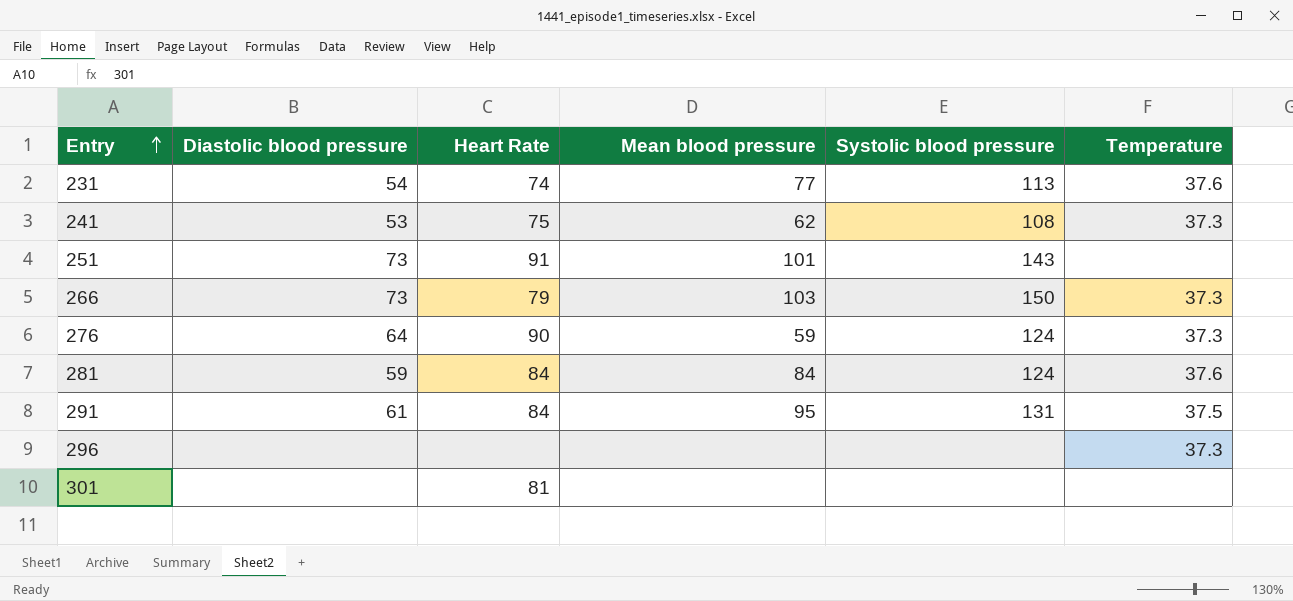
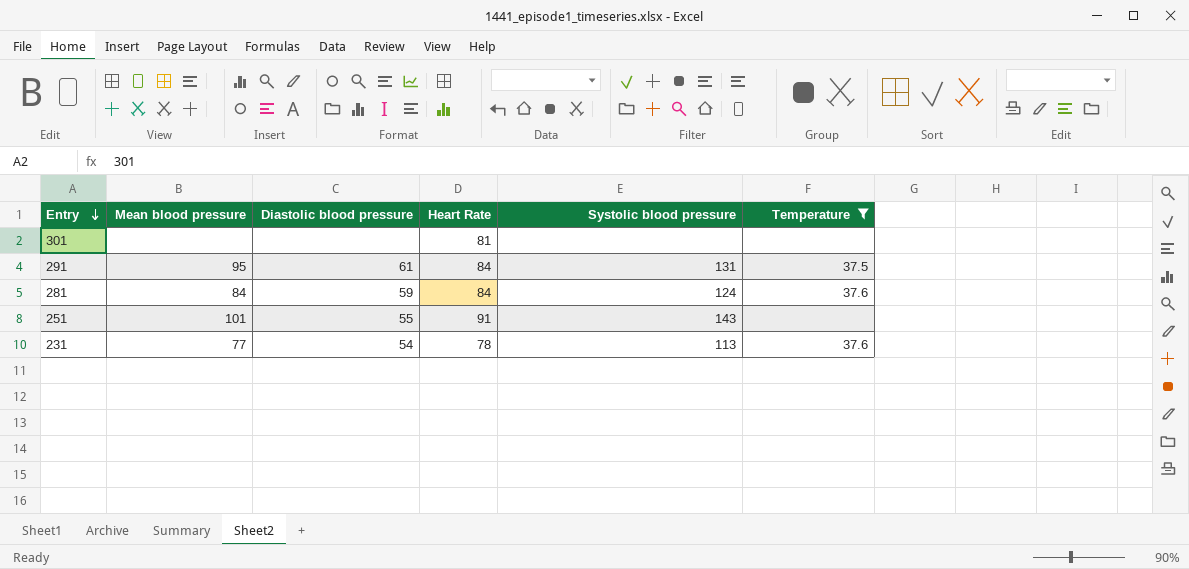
filter: none -> Temperature != 37.3
row order: Entry ascending -> Entry descending
column Mean blood pressure | position: 4 -> 2
251 | Diastolic blood pressure: 73 -> 55
231 | Heart Rate: 74 -> 78

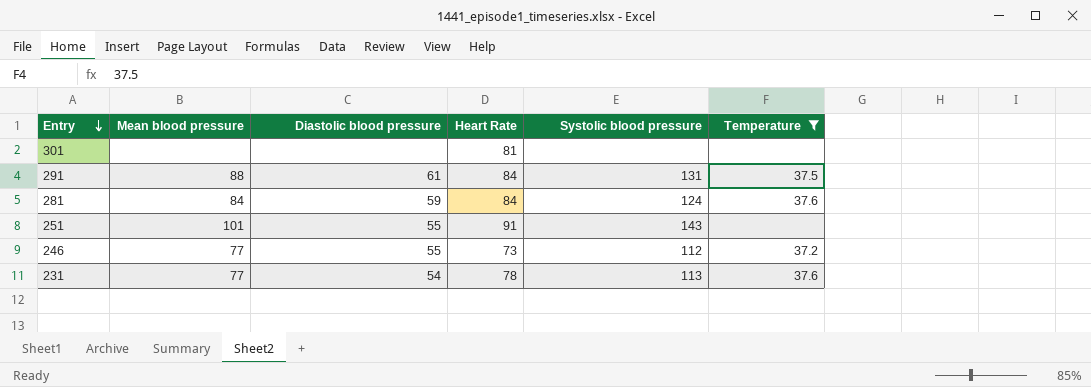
291 | Mean blood pressure: 95 -> 88
row 246: none -> 77 | 55 | 73 | 112 | 37.2

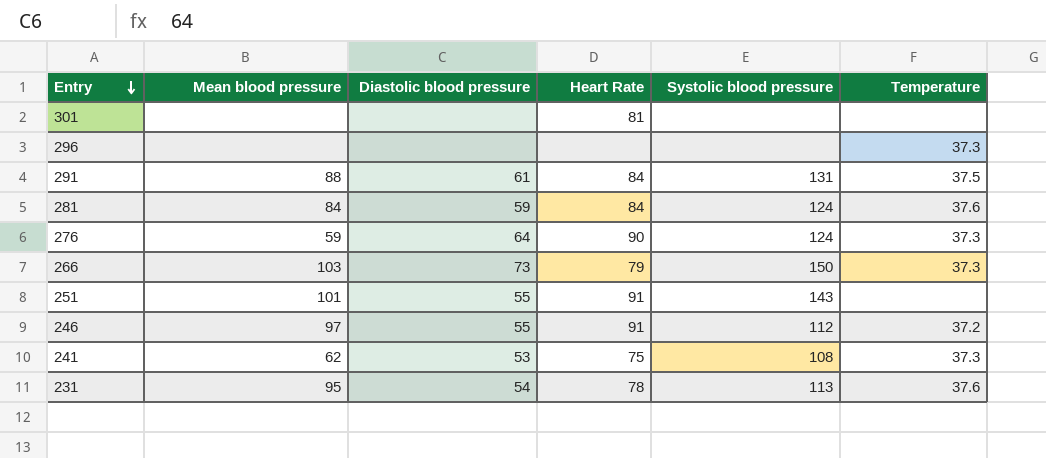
filter: Temperature != 37.3 -> none
246 | Mean blood pressure: 77 -> 97
246 | Heart Rate: 73 -> 91
231 | Mean blood pressure: 77 -> 95

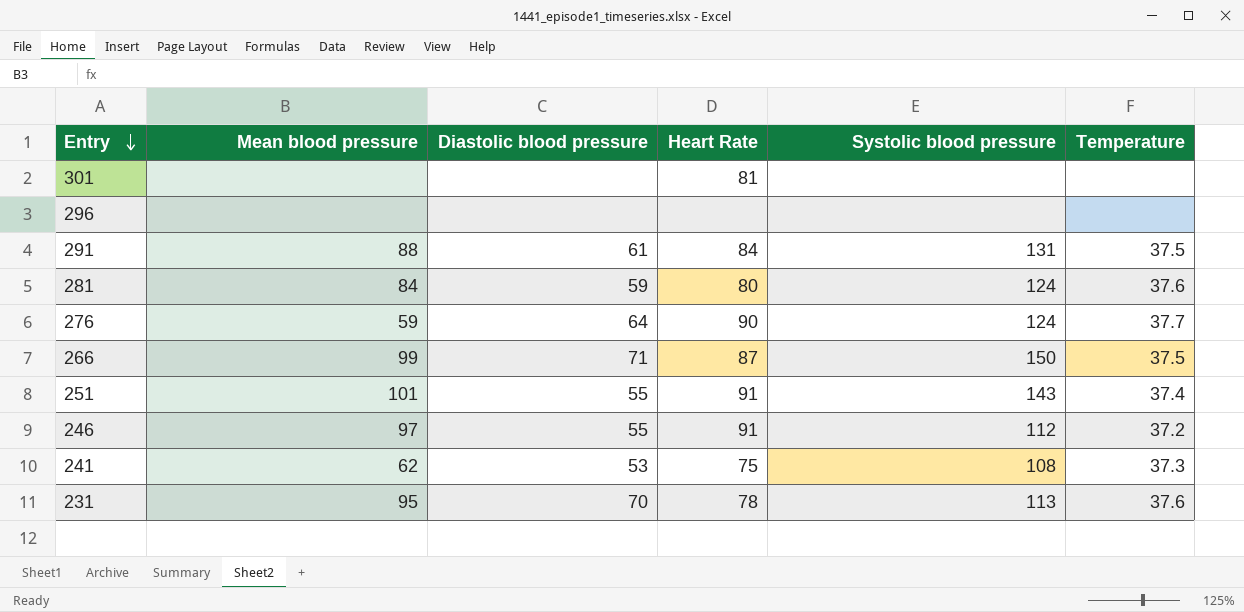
296 | Temperature: 37.3 -> none
281 | Heart Rate: 84 -> 80
276 | Temperature: 37.3 -> 37.7
266 | Mean blood pressure: 103 -> 99
266 | Diastolic blood pressure: 73 -> 71
266 | Heart Rate: 79 -> 87
266 | Temperature: 37.3 -> 37.5
251 | Temperature: none -> 37.4
231 | Diastolic blood pressure: 54 -> 70

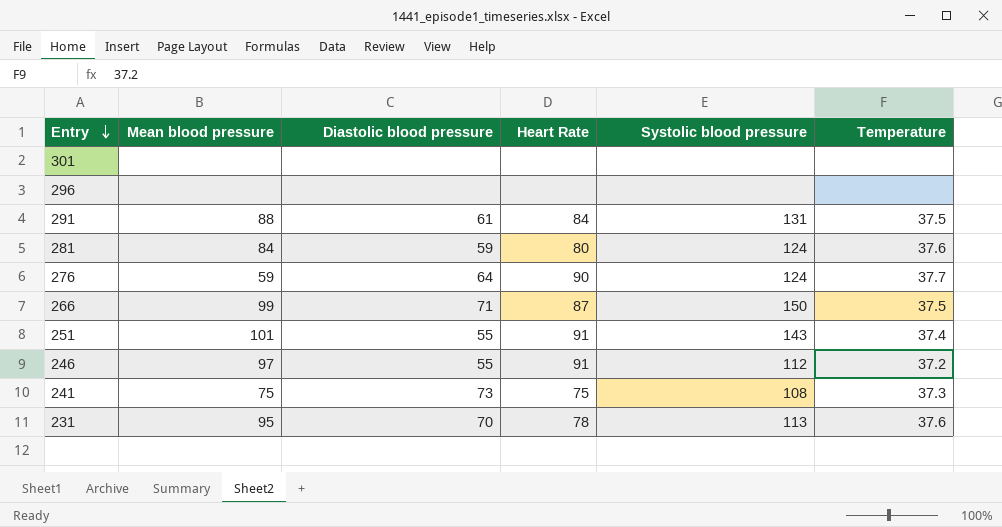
301 | Heart Rate: 81 -> none
241 | Mean blood pressure: 62 -> 75
241 | Diastolic blood pressure: 53 -> 73

